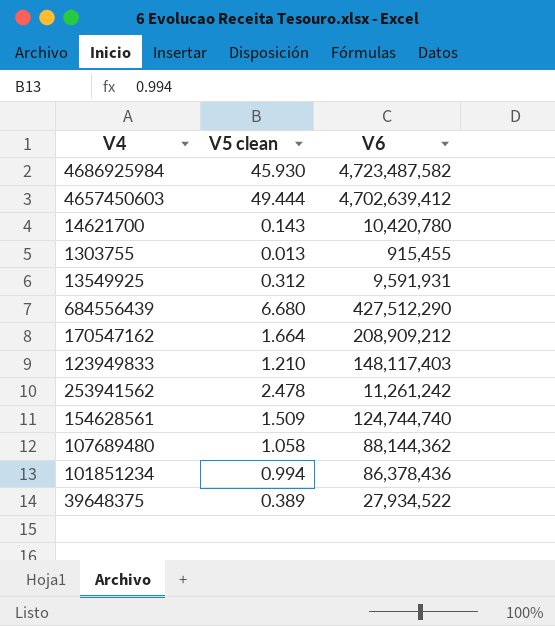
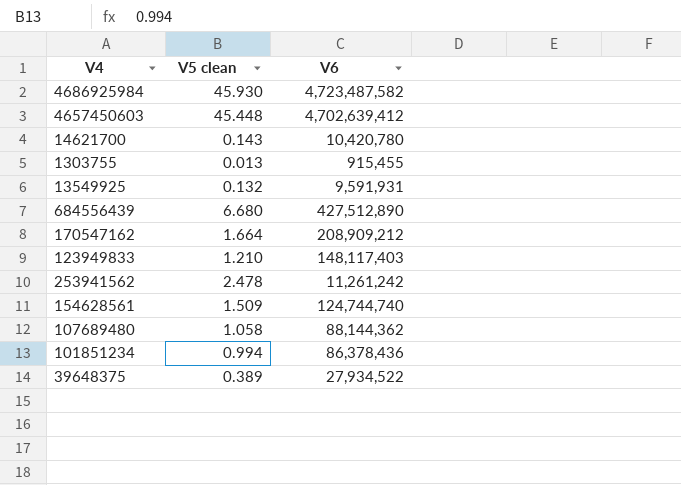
4657450603 | V5 clean: 49.444 -> 45.448
13549925 | V5 clean: 0.312 -> 0.132
684556439 | V6: 427,512,290 -> 427,512,890

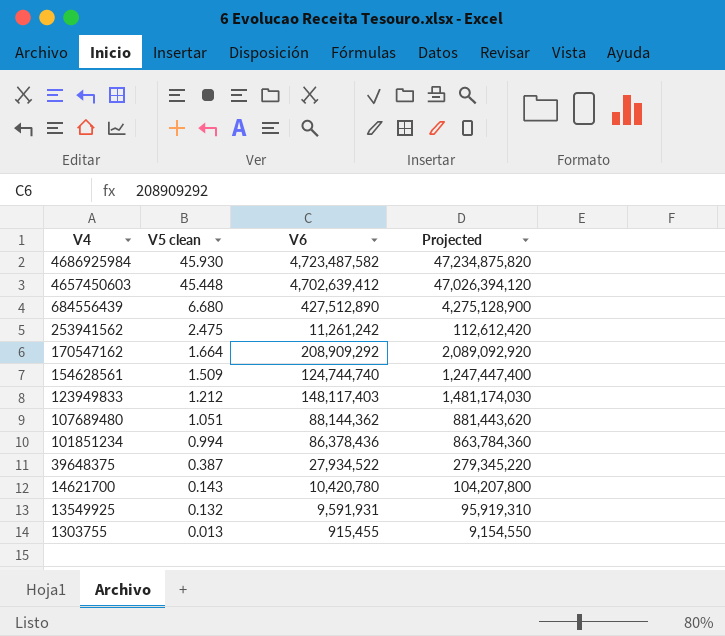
row order: none -> V4 descending
column Projected | formula: none -> [V6] * 10
253941562 | V5 clean: 2.478 -> 2.475
170547162 | V6: 208,909,212 -> 208,909,292
123949833 | V5 clean: 1.210 -> 1.212
107689480 | V5 clean: 1.058 -> 1.051
39648375 | V5 clean: 0.389 -> 0.387

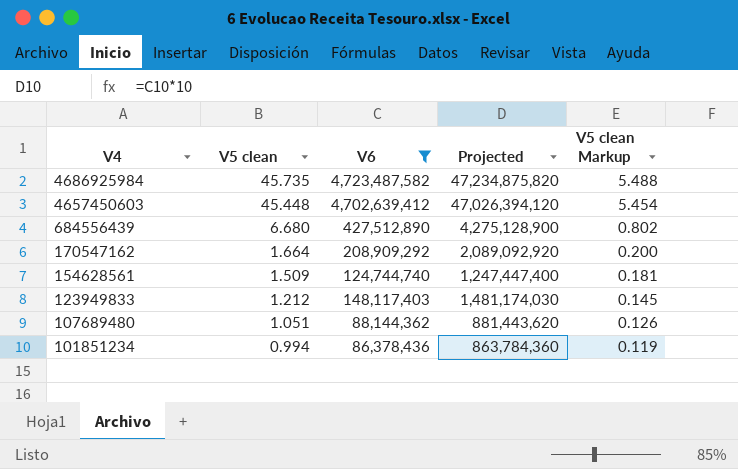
filter: none -> V6 >= 86,378,436
column V5 clean Markup | formula: none -> [V5 clean] * 0.12
4686925984 | V5 clean: 45.930 -> 45.735

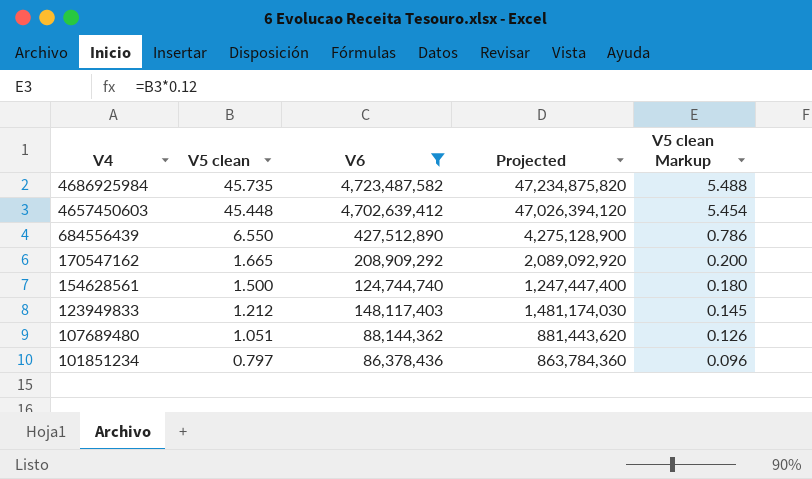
684556439 | V5 clean: 6.680 -> 6.550
684556439 | V5 clean Markup: 0.802 -> 0.786
170547162 | V5 clean: 1.664 -> 1.665
154628561 | V5 clean: 1.509 -> 1.500
154628561 | V5 clean Markup: 0.181 -> 0.180
101851234 | V5 clean: 0.994 -> 0.797
101851234 | V5 clean Markup: 0.119 -> 0.096

